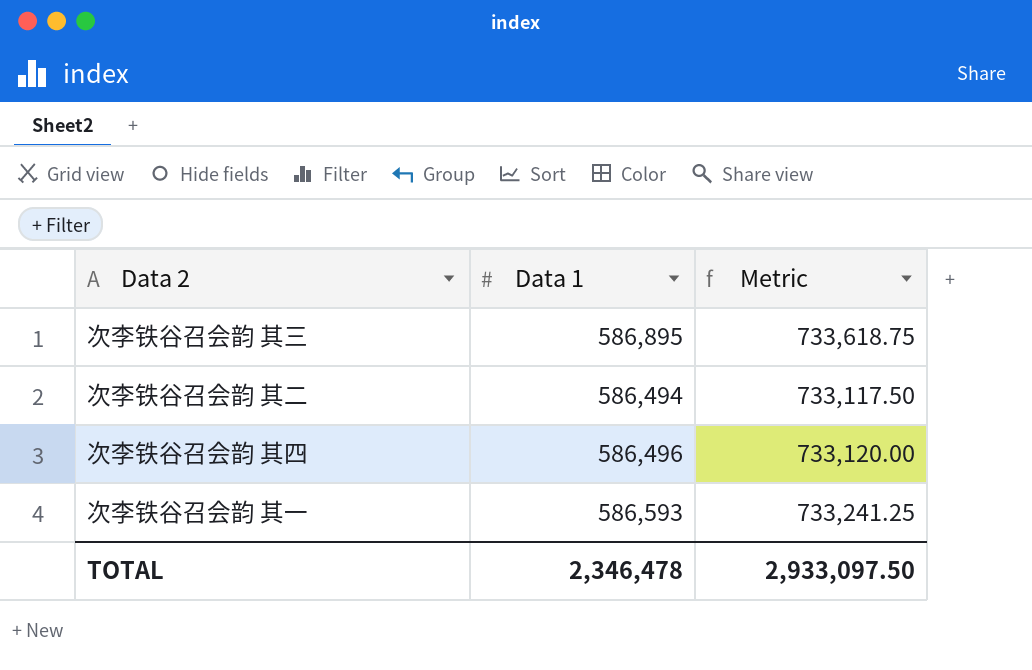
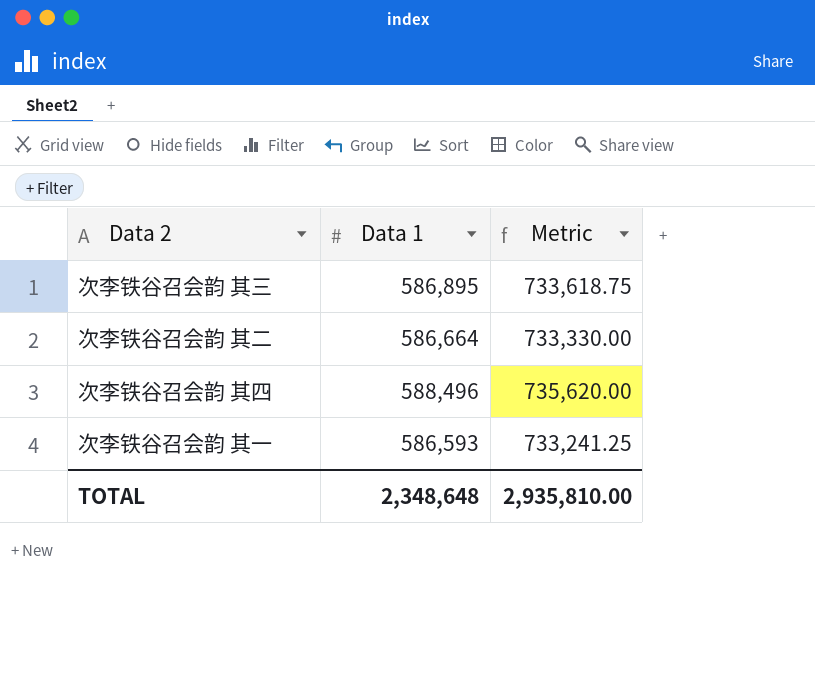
次李铁谷召会韵 其二 | Data 1: 586,494 -> 586,664
次李铁谷召会韵 其二 | Metric: 733,117.50 -> 733,330.00
次李铁谷召会韵 其四 | Data 1: 586,496 -> 588,496
次李铁谷召会韵 其四 | Metric: 733,120.00 -> 735,620.00
TOTAL | Data 1: 2,346,478 -> 2,348,648
TOTAL | Metric: 2,933,097.50 -> 2,935,810.00

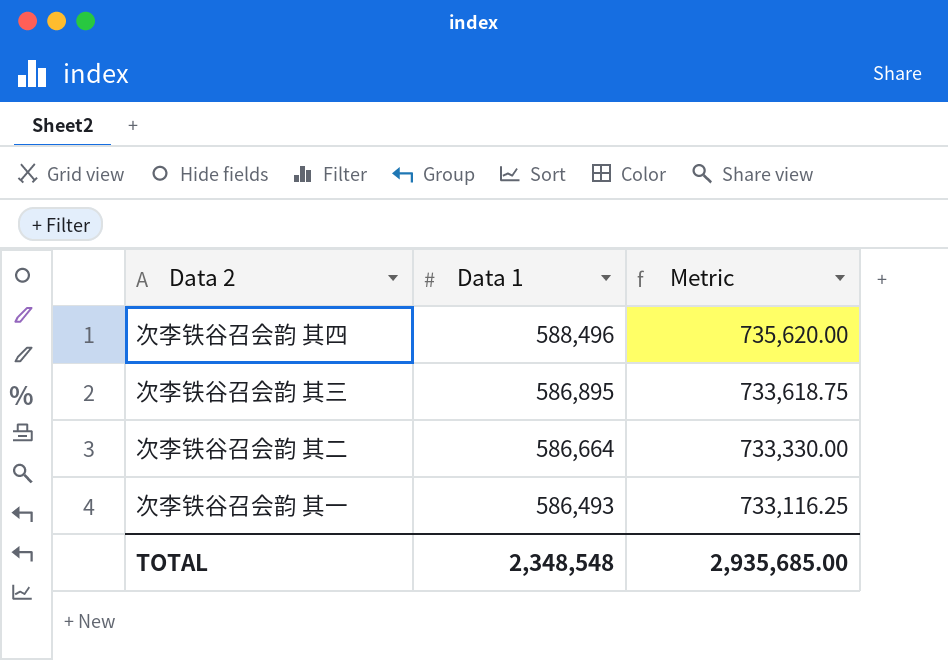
row order: none -> Data 1 descending
次李铁谷召会韵 其一 | Data 1: 586,593 -> 586,493
次李铁谷召会韵 其一 | Metric: 733,241.25 -> 733,116.25
TOTAL | Data 1: 2,348,648 -> 2,348,548
TOTAL | Metric: 2,935,810.00 -> 2,935,685.00

